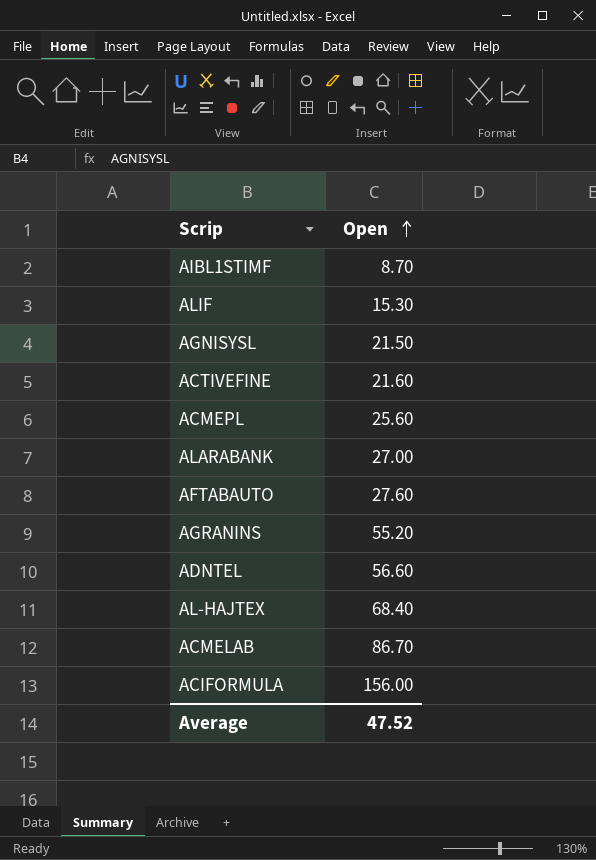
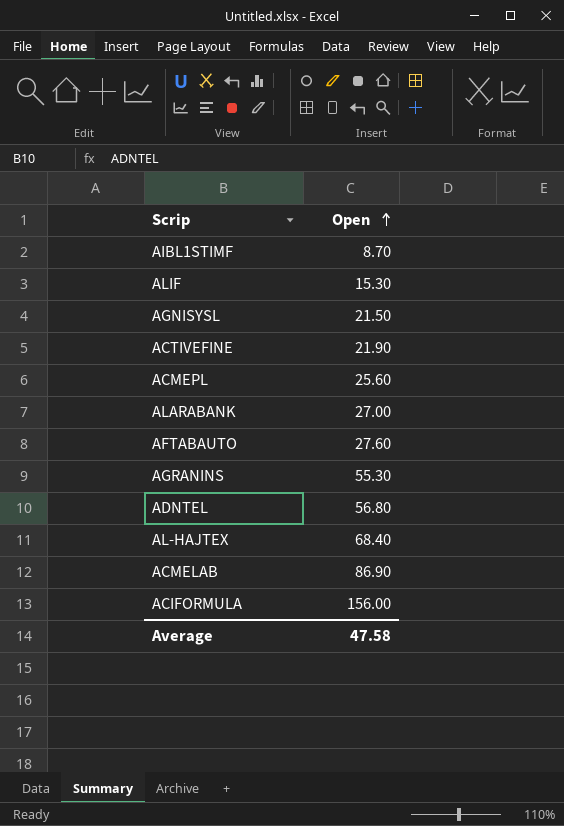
ACTIVEFINE | Open: 21.60 -> 21.90
AGRANINS | Open: 55.20 -> 55.30
ADNTEL | Open: 56.60 -> 56.80
ACMELAB | Open: 86.70 -> 86.90
Average | Open: 47.52 -> 47.58

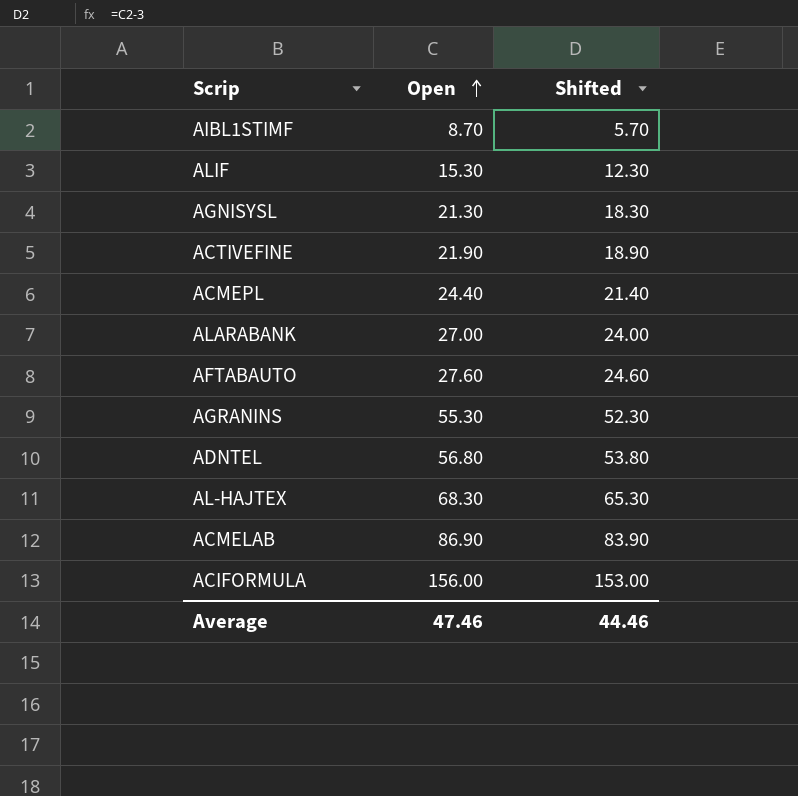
column Shifted | formula: none -> [Open] - 3
AGNISYSL | Open: 21.50 -> 21.30
ACMEPL | Open: 25.60 -> 24.40
AL-HAJTEX | Open: 68.40 -> 68.30
Average | Open: 47.58 -> 47.46

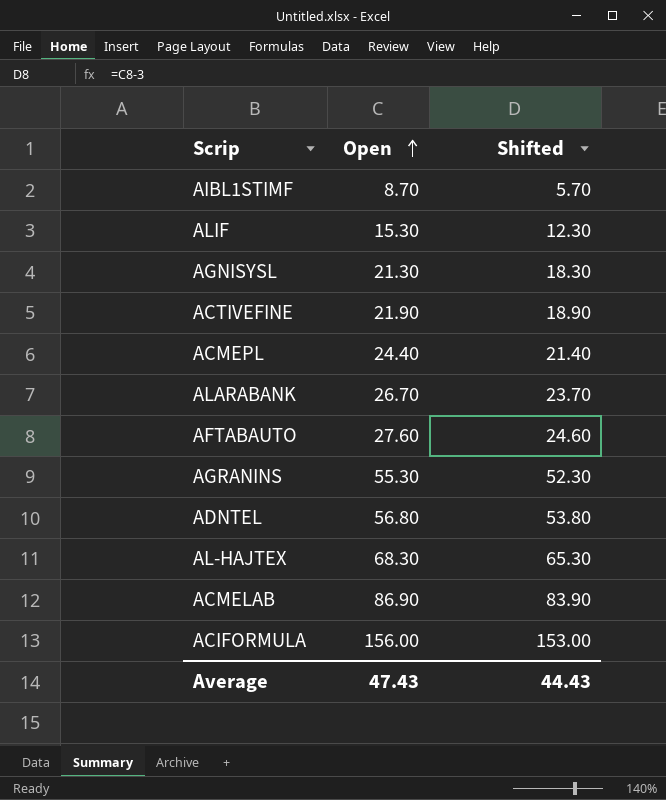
ALARABANK | Open: 27.00 -> 26.70
ALARABANK | Shifted: 24.00 -> 23.70
Average | Open: 47.46 -> 47.43
Average | Shifted: 44.46 -> 44.43

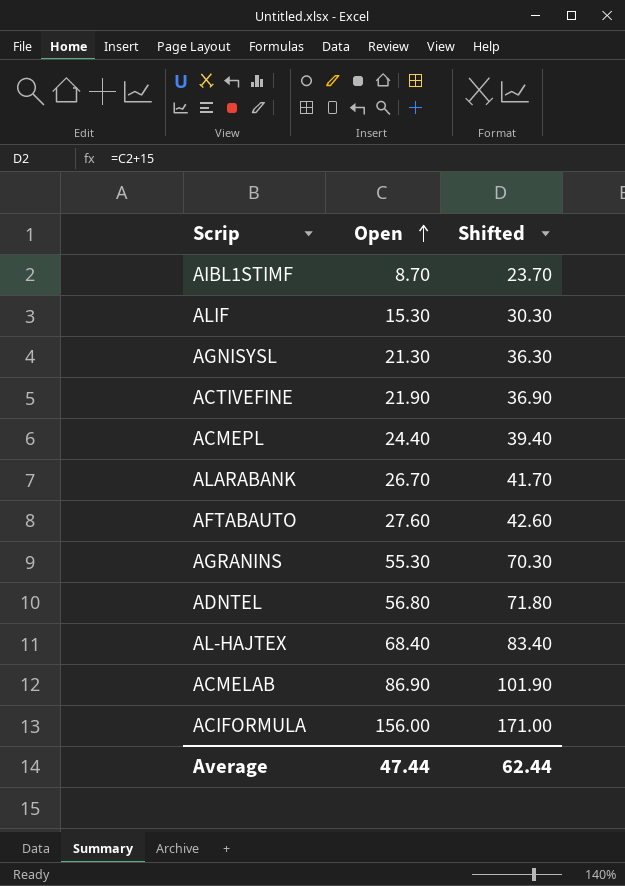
column Shifted | formula: [Open] - 3 -> [Open] + 15
AL-HAJTEX | Open: 68.30 -> 68.40
Average | Open: 47.43 -> 47.44
Average | Shifted: 44.43 -> 62.44

